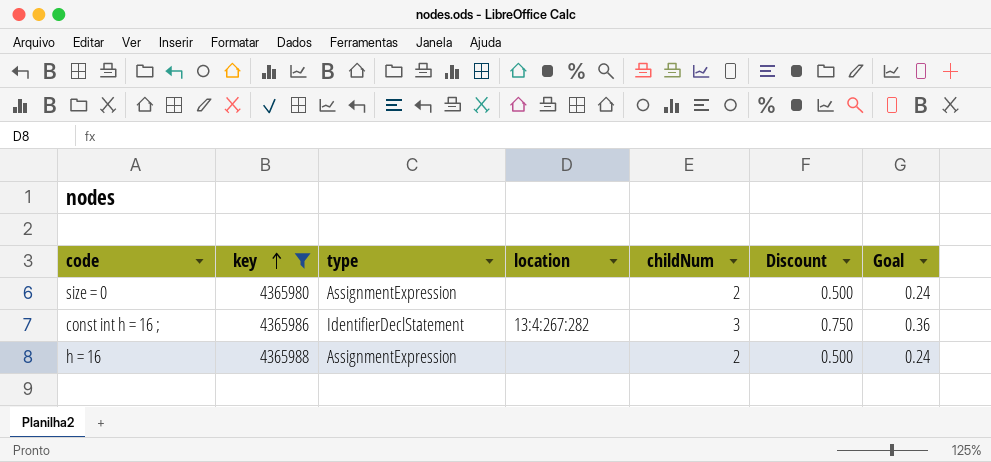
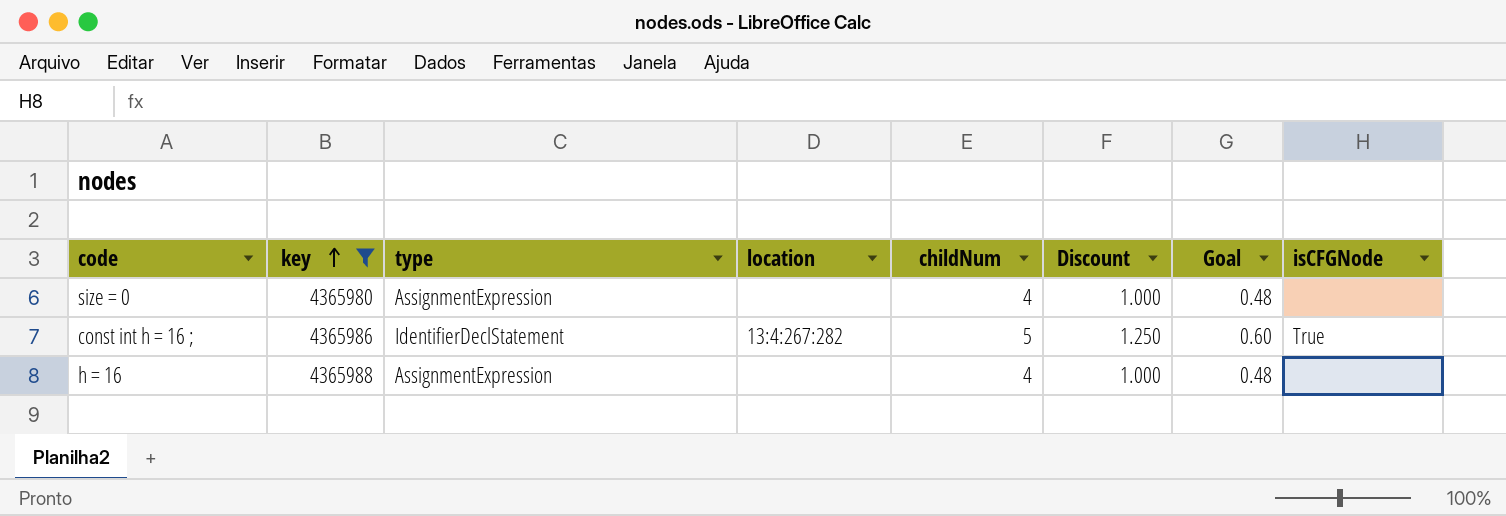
column isCFGNode | position: none -> 8
size = 0 | childNum: 2 -> 4
size = 0 | Discount: 0.500 -> 1.000
size = 0 | Goal: 0.24 -> 0.48
const int h = 16 ; | childNum: 3 -> 5
const int h = 16 ; | Discount: 0.750 -> 1.250
const int h = 16 ; | Goal: 0.36 -> 0.60
h = 16 | childNum: 2 -> 4
h = 16 | Discount: 0.500 -> 1.000
h = 16 | Goal: 0.24 -> 0.48

